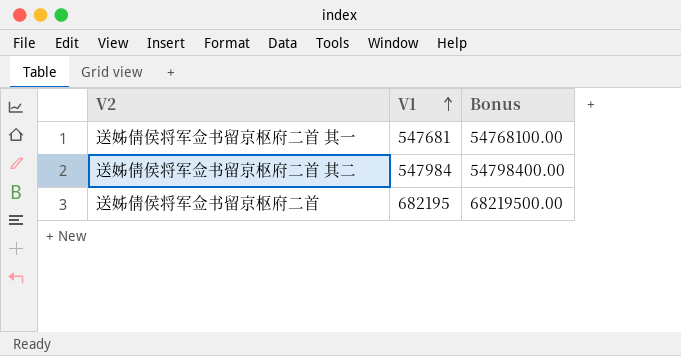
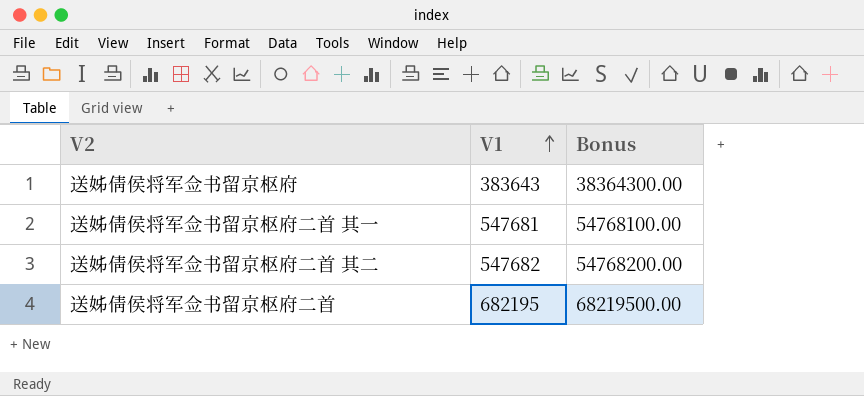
row 送姊倩侯将军佥书留京枢府: none -> 383643 | 38364300.00
送姊倩侯将军佥书留京枢府二首 其二 | V1: 547984 -> 547682
送姊倩侯将军佥书留京枢府二首 其二 | Bonus: 54798400.00 -> 54768200.00

